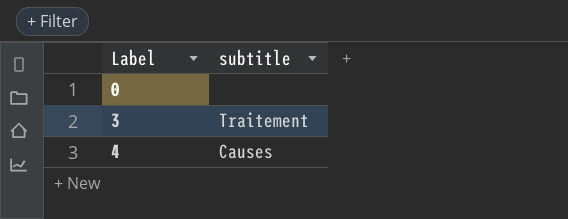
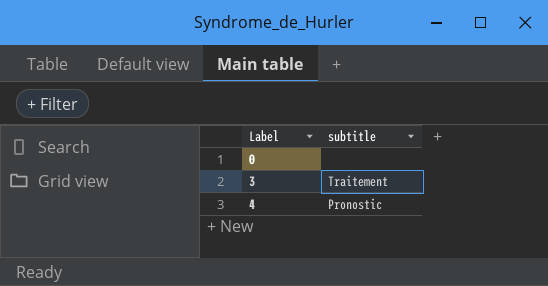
4 | subtitle: Causes -> Pronostic

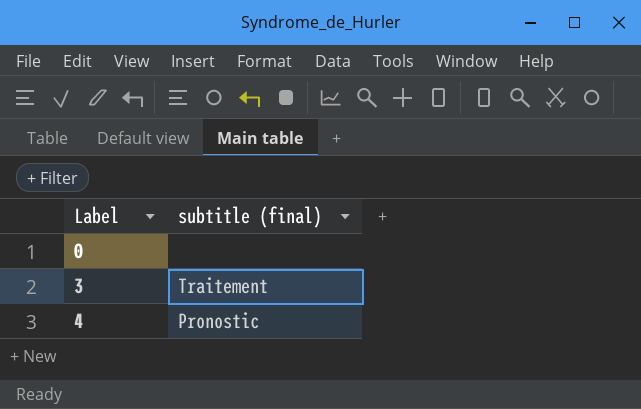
column name: subtitle -> subtitle (final)

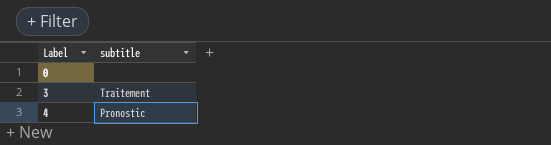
column name: subtitle (final) -> subtitle

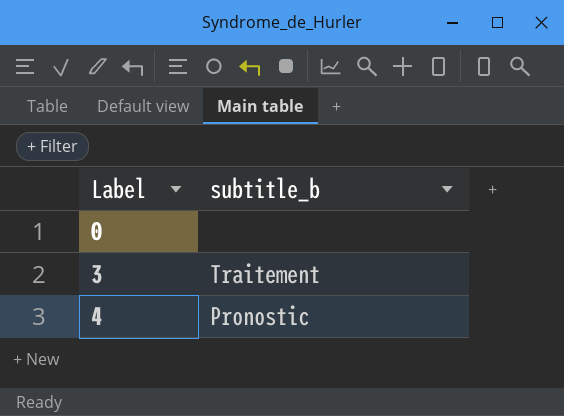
column name: subtitle -> subtitle_b

